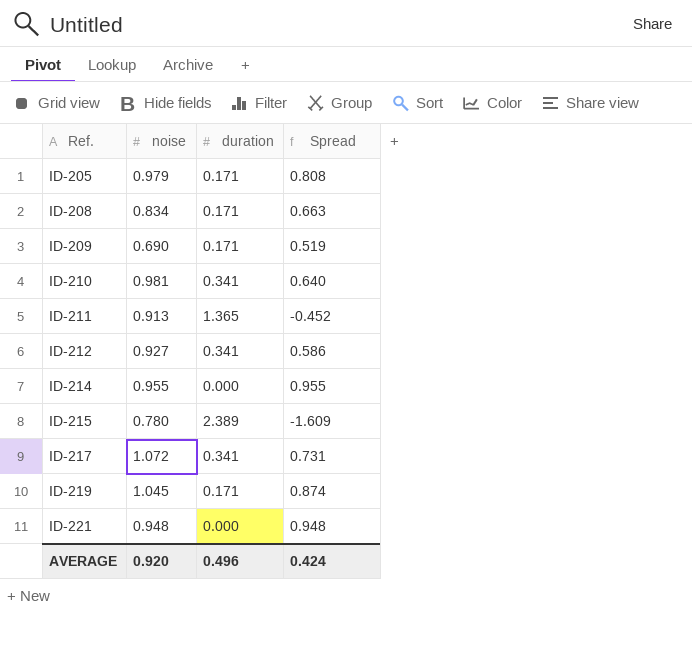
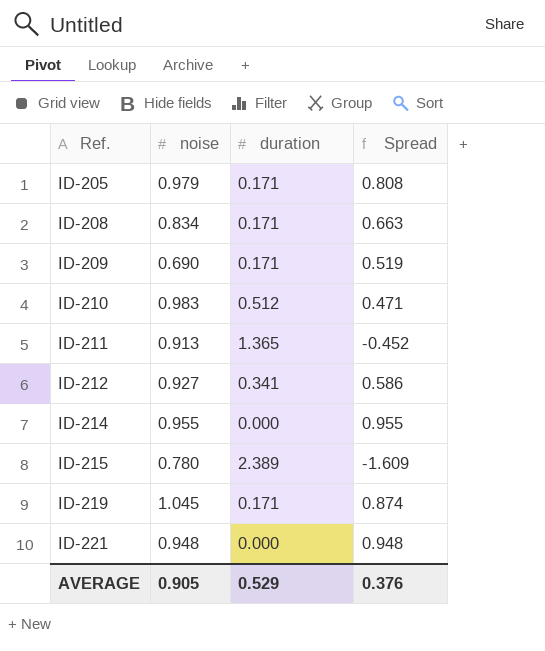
row ID-217: 1.072 | 0.341 | 0.731 -> none
ID-210 | noise: 0.981 -> 0.983
ID-210 | duration: 0.341 -> 0.512
ID-210 | Spread: 0.640 -> 0.471
AVERAGE | noise: 0.920 -> 0.905
AVERAGE | duration: 0.496 -> 0.529
AVERAGE | Spread: 0.424 -> 0.376

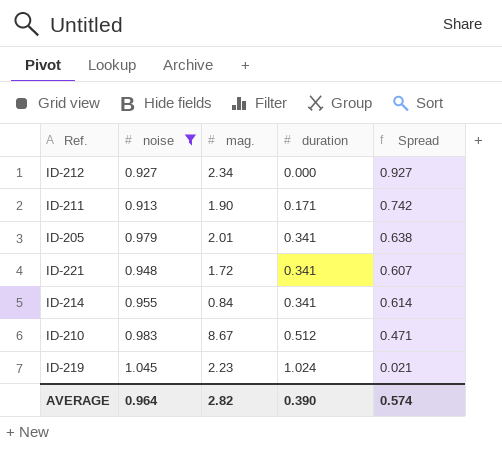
filter: none -> noise >= 0.913
row order: Ref. ascending -> duration ascending
column mag. | position: none -> 3
ID-212 | duration: 0.341 -> 0.000
ID-212 | Spread: 0.586 -> 0.927
ID-211 | duration: 1.365 -> 0.171
ID-211 | Spread: -0.452 -> 0.742
ID-205 | duration: 0.171 -> 0.341
ID-205 | Spread: 0.808 -> 0.638
ID-221 | duration: 0.000 -> 0.341
ID-221 | Spread: 0.948 -> 0.607
ID-214 | duration: 0.000 -> 0.341
ID-214 | Spread: 0.955 -> 0.614
ID-219 | duration: 0.171 -> 1.024
ID-219 | Spread: 0.874 -> 0.021
AVERAGE | noise: 0.905 -> 0.964
AVERAGE | duration: 0.529 -> 0.390
AVERAGE | Spread: 0.376 -> 0.574

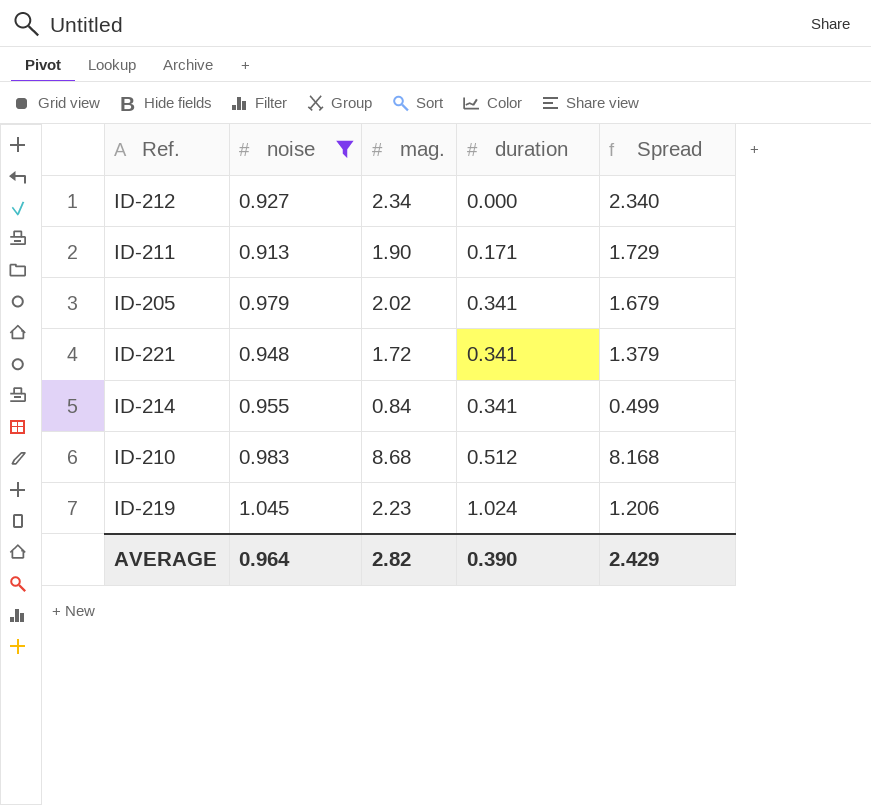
column Spread | formula: [noise] - [duration] -> [mag.] - [duration]
ID-205 | mag.: 2.01 -> 2.02
ID-210 | mag.: 8.67 -> 8.68
AVERAGE | Spread: 0.574 -> 2.429

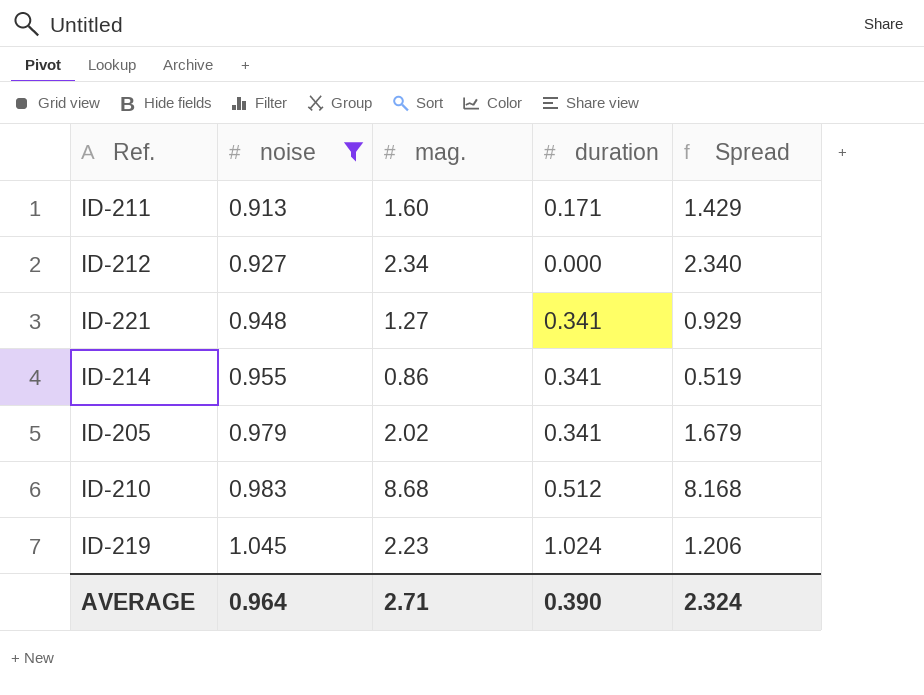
row order: duration ascending -> noise ascending
ID-211 | mag.: 1.90 -> 1.60
ID-211 | Spread: 1.729 -> 1.429
ID-221 | mag.: 1.72 -> 1.27
ID-221 | Spread: 1.379 -> 0.929
ID-214 | mag.: 0.84 -> 0.86
ID-214 | Spread: 0.499 -> 0.519
AVERAGE | mag.: 2.82 -> 2.71
AVERAGE | Spread: 2.429 -> 2.324

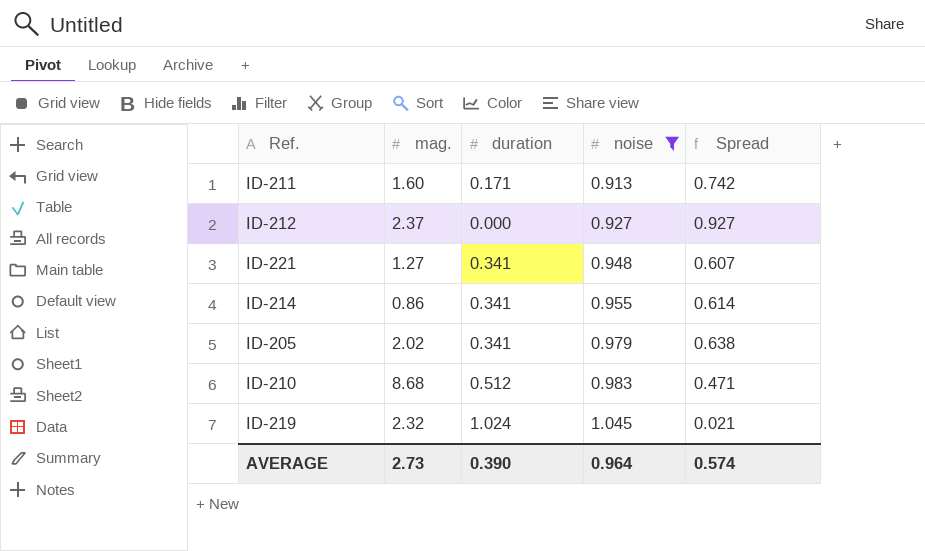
column noise | position: 2 -> 4
column Spread | formula: [mag.] - [duration] -> [noise] - [duration]
ID-212 | mag.: 2.34 -> 2.37
ID-219 | mag.: 2.23 -> 2.32
AVERAGE | mag.: 2.71 -> 2.73
AVERAGE | Spread: 2.324 -> 0.574

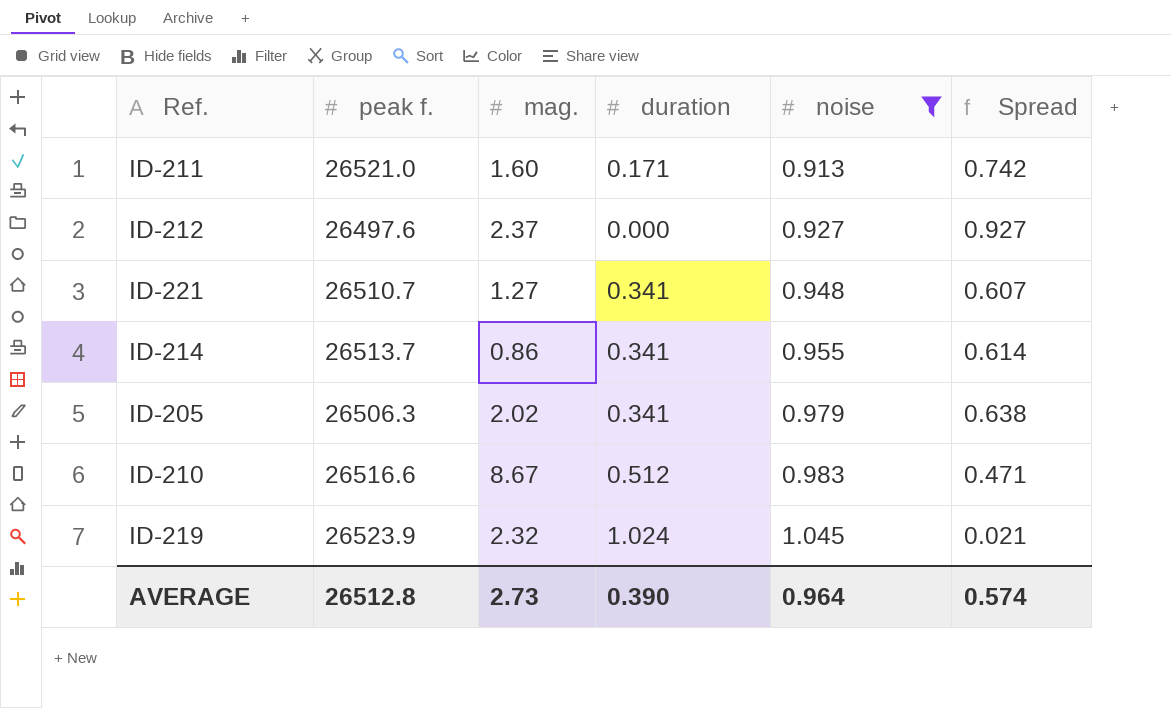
column peak f. | position: none -> 2
ID-210 | mag.: 8.68 -> 8.67

